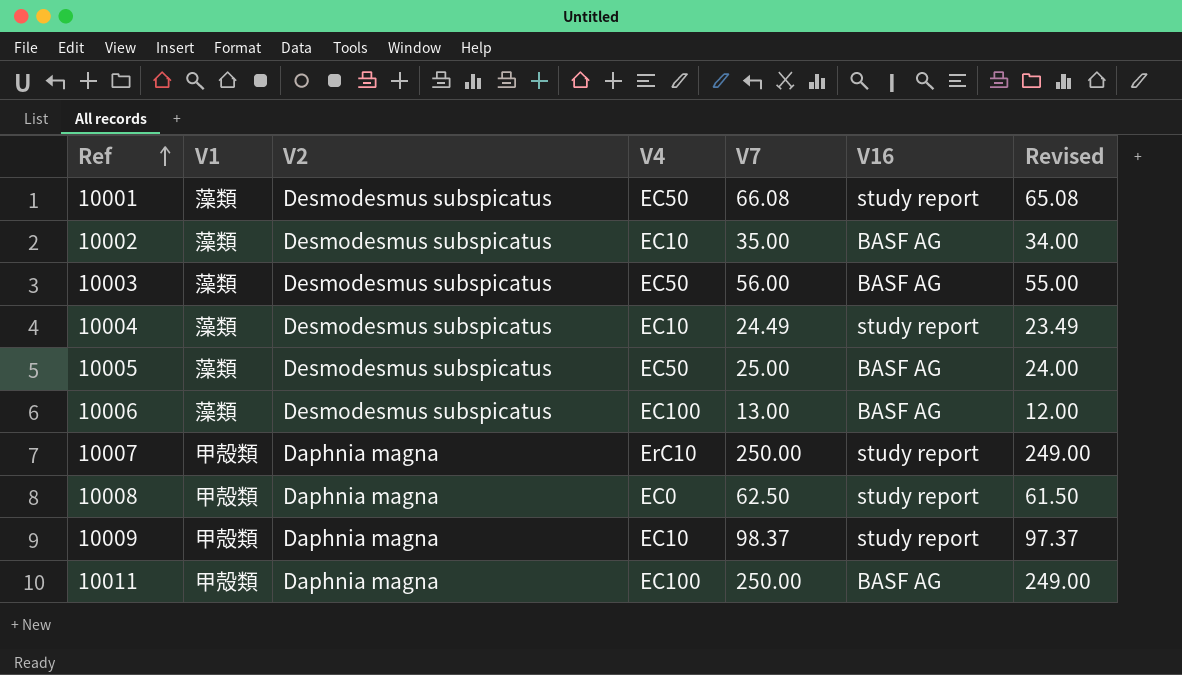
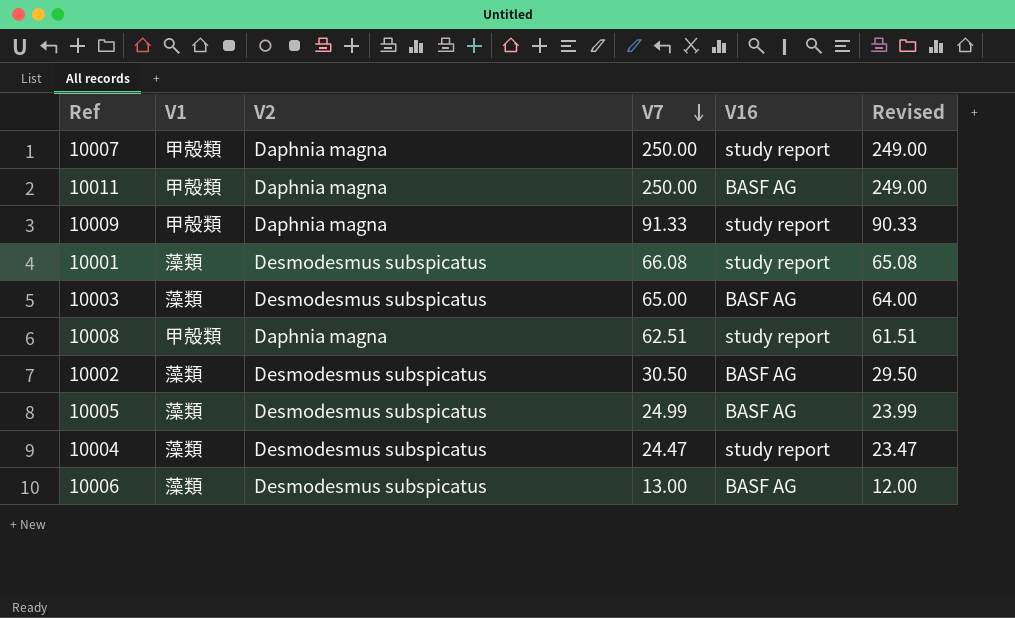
row order: Ref ascending -> V7 descending
column V4 | position: 4 -> none
10009 | V7: 98.37 -> 91.33
10009 | Revised: 97.37 -> 90.33
10003 | V7: 56.00 -> 65.00
10003 | Revised: 55.00 -> 64.00
10008 | V7: 62.50 -> 62.51
10008 | Revised: 61.50 -> 61.51
10002 | V7: 35.00 -> 30.50
10002 | Revised: 34.00 -> 29.50
10005 | V7: 25.00 -> 24.99
10005 | Revised: 24.00 -> 23.99
10004 | V7: 24.49 -> 24.47
10004 | Revised: 23.49 -> 23.47

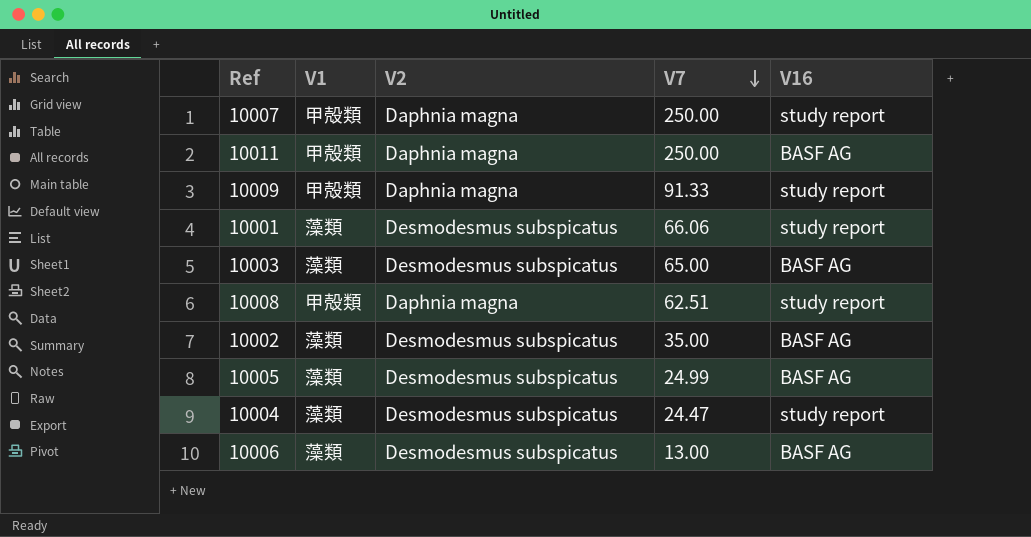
column Revised | formula: [V7] - 1 -> none
10001 | V7: 66.08 -> 66.06
10002 | V7: 30.50 -> 35.00

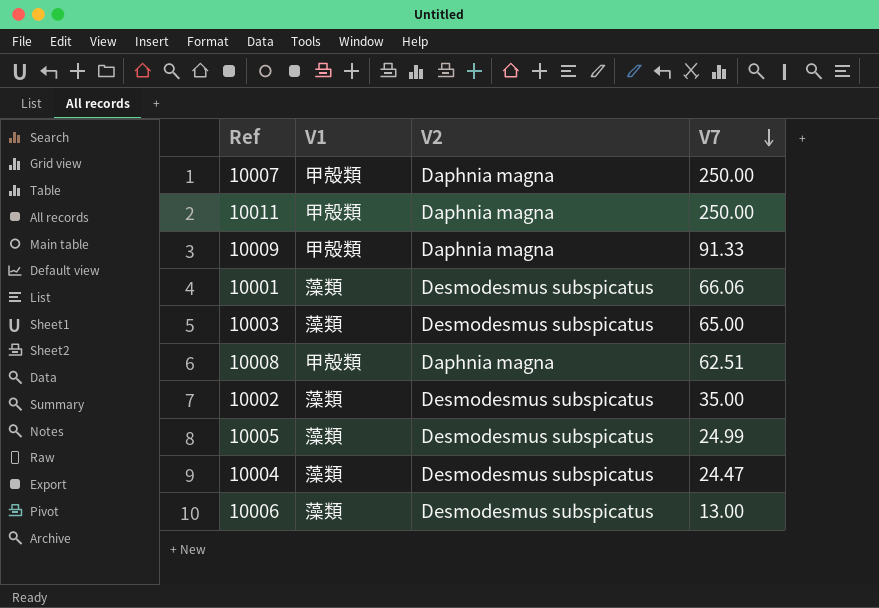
column V16 | position: 5 -> none

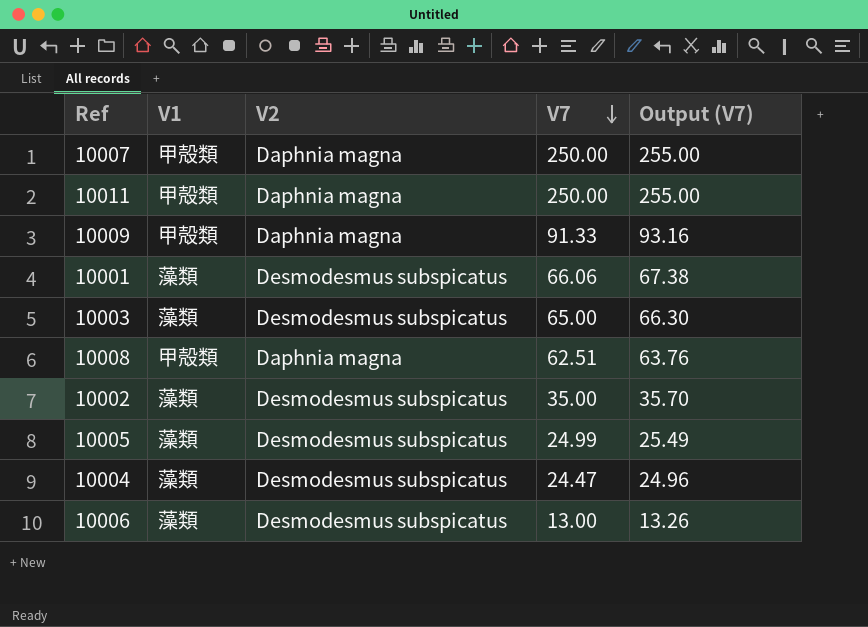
column Output (V7) | formula: none -> [V7] * 1.02

